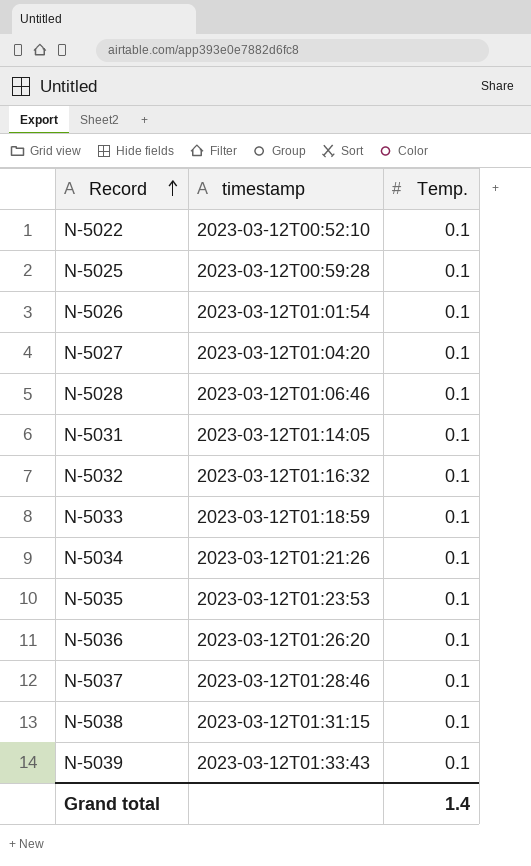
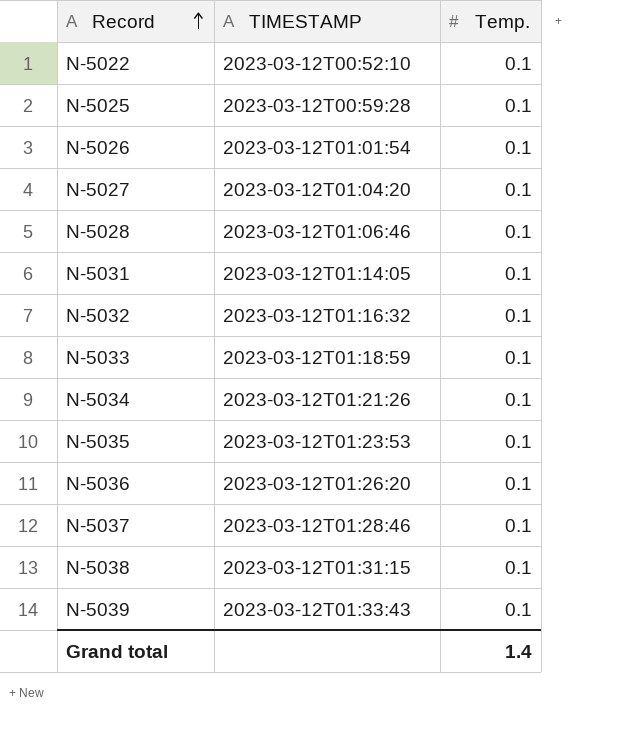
column name: timestamp -> TIMESTAMP

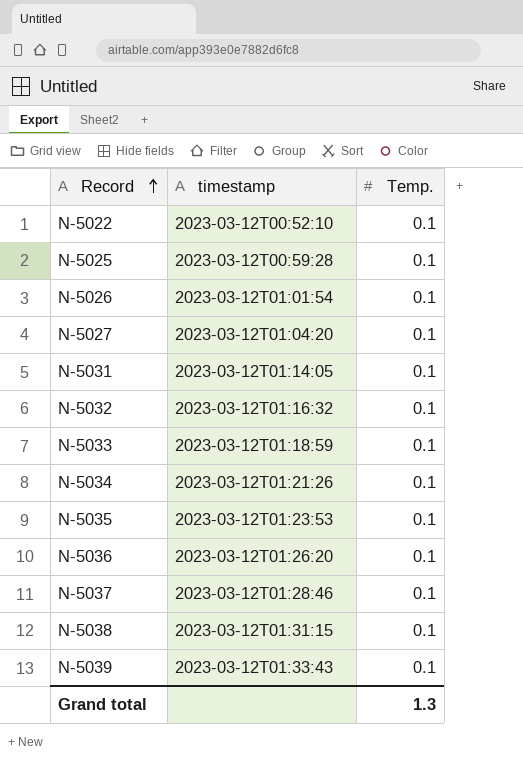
column name: TIMESTAMP -> timestamp
row N-5028: 2023-03-12T01:06:46 | 0.1 -> none
Grand total | Temp.: 1.4 -> 1.3

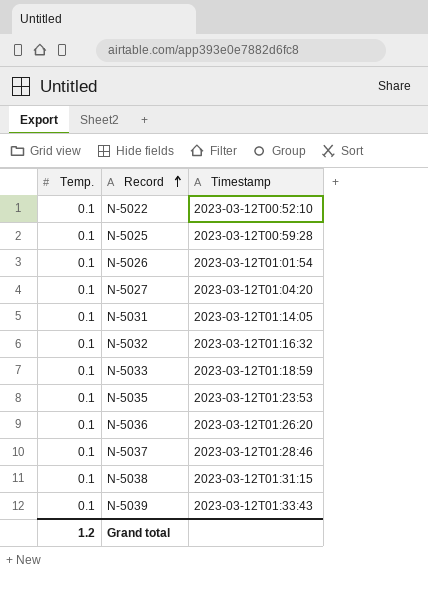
column Temp. | position: 3 -> 1
column name: timestamp -> Timestamp
row N-5034: 2023-03-12T01:21:26 | 0.1 -> none
Grand total | Temp.: 1.3 -> 1.2

